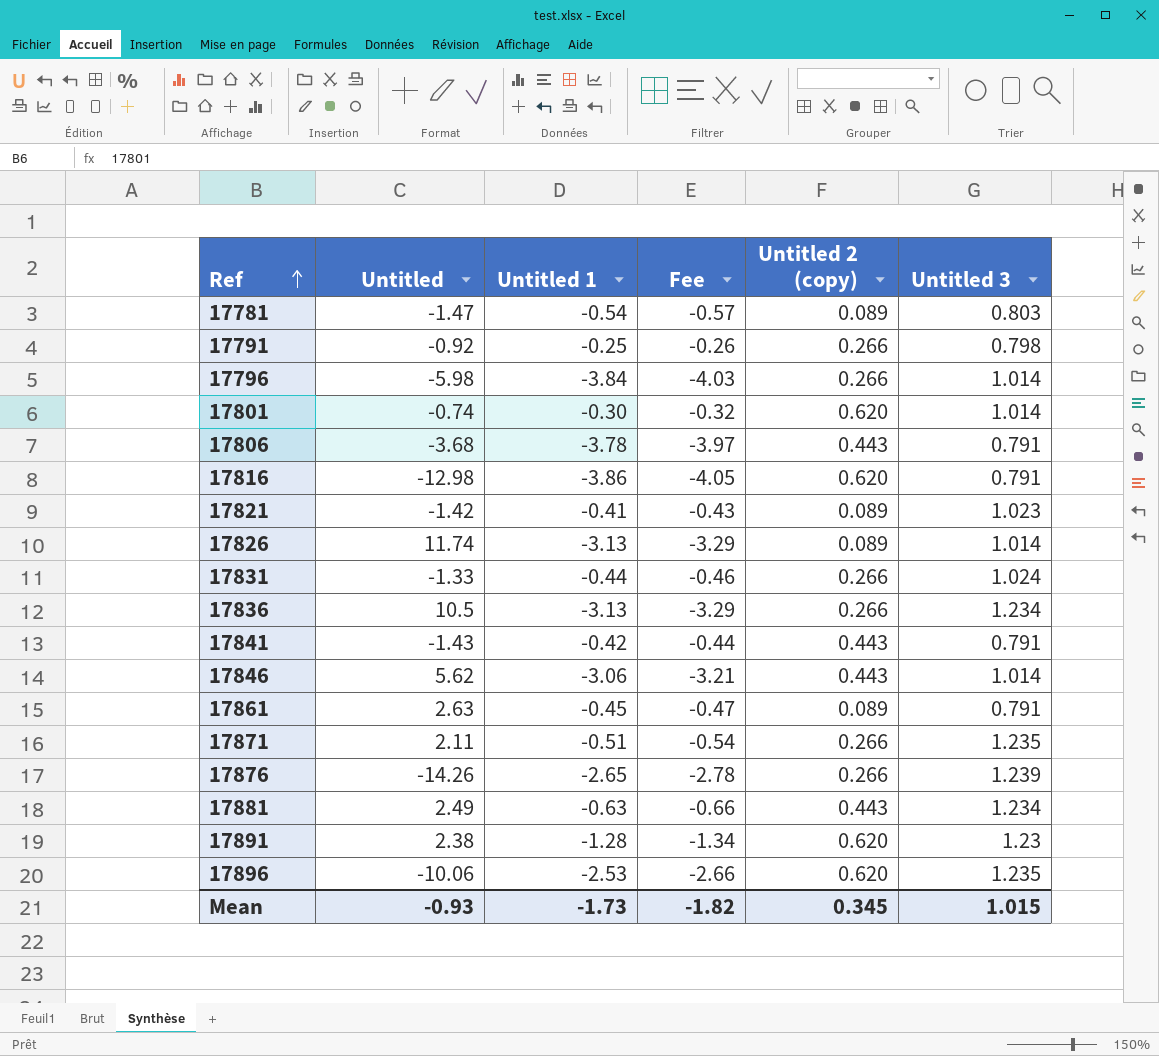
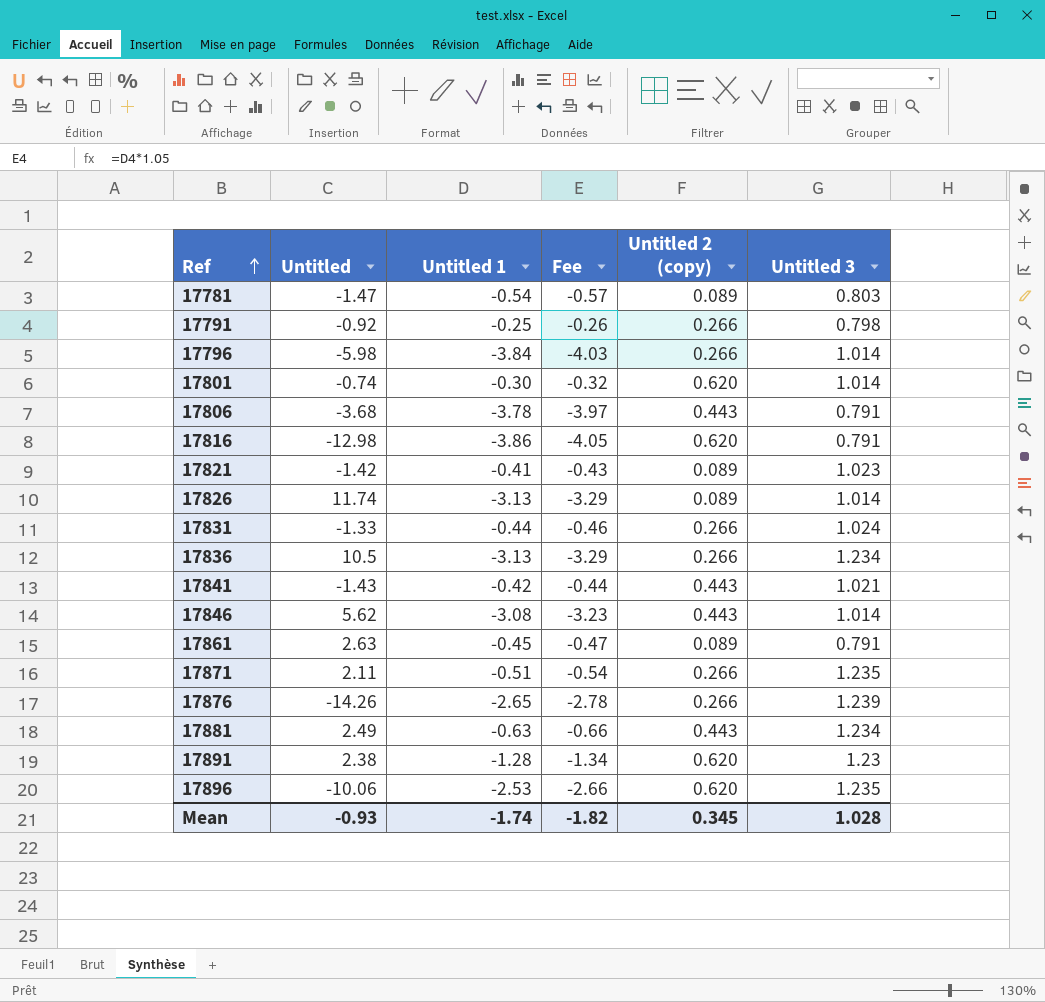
17841 | Untitled 3: 0.791 -> 1.021
17846 | Untitled 1: -3.06 -> -3.08
17846 | Fee: -3.21 -> -3.23
Mean | Untitled 1: -1.73 -> -1.74
Mean | Untitled 3: 1.015 -> 1.028

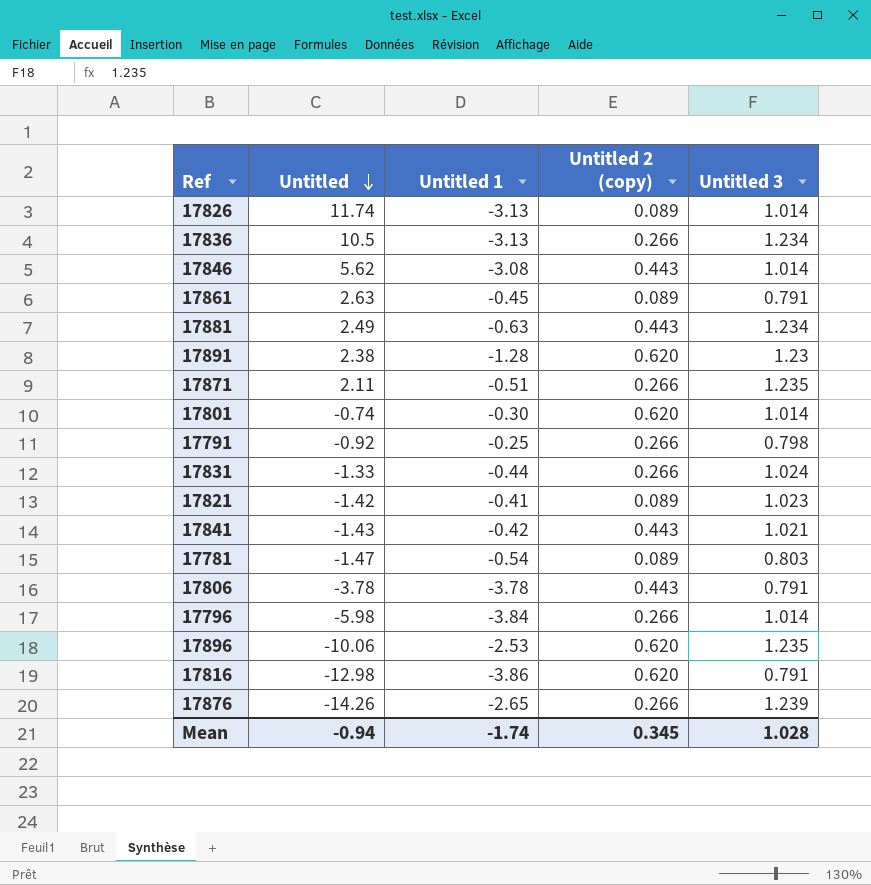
row order: Ref ascending -> Untitled descending
column Fee | formula: [Untitled 1] * 1.05 -> none
17806 | Untitled: -3.68 -> -3.78
Mean | Untitled: -0.93 -> -0.94

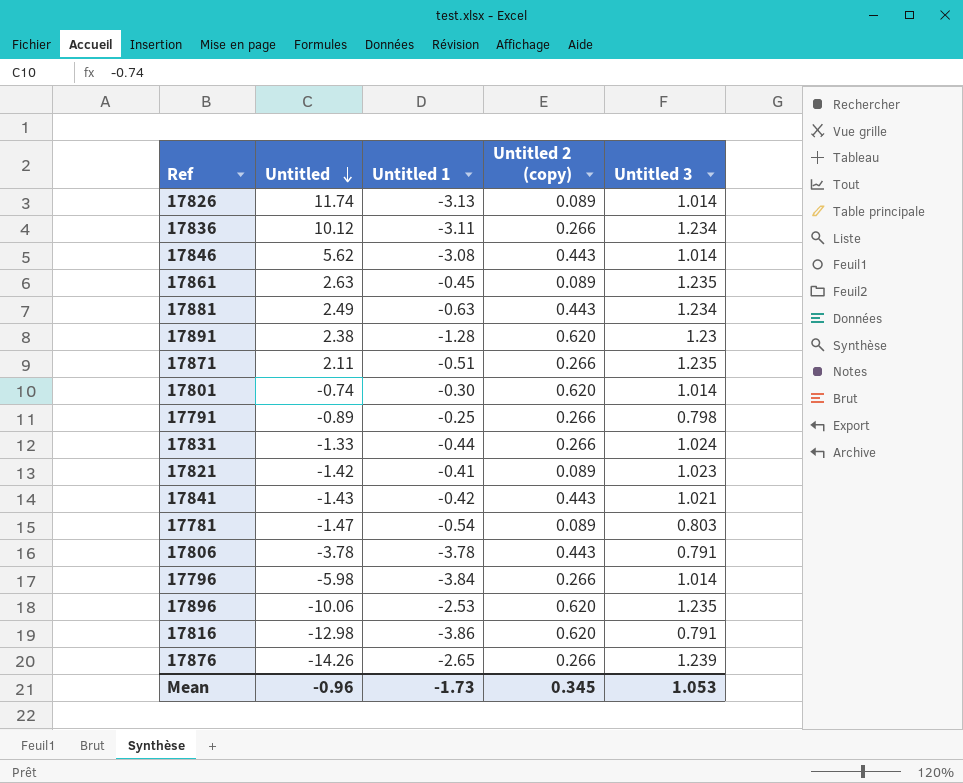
17836 | Untitled: 10.5 -> 10.12
17836 | Untitled 1: -3.13 -> -3.11
17861 | Untitled 3: 0.791 -> 1.235
17791 | Untitled: -0.92 -> -0.89
Mean | Untitled: -0.94 -> -0.96
Mean | Untitled 1: -1.74 -> -1.73
Mean | Untitled 3: 1.028 -> 1.053

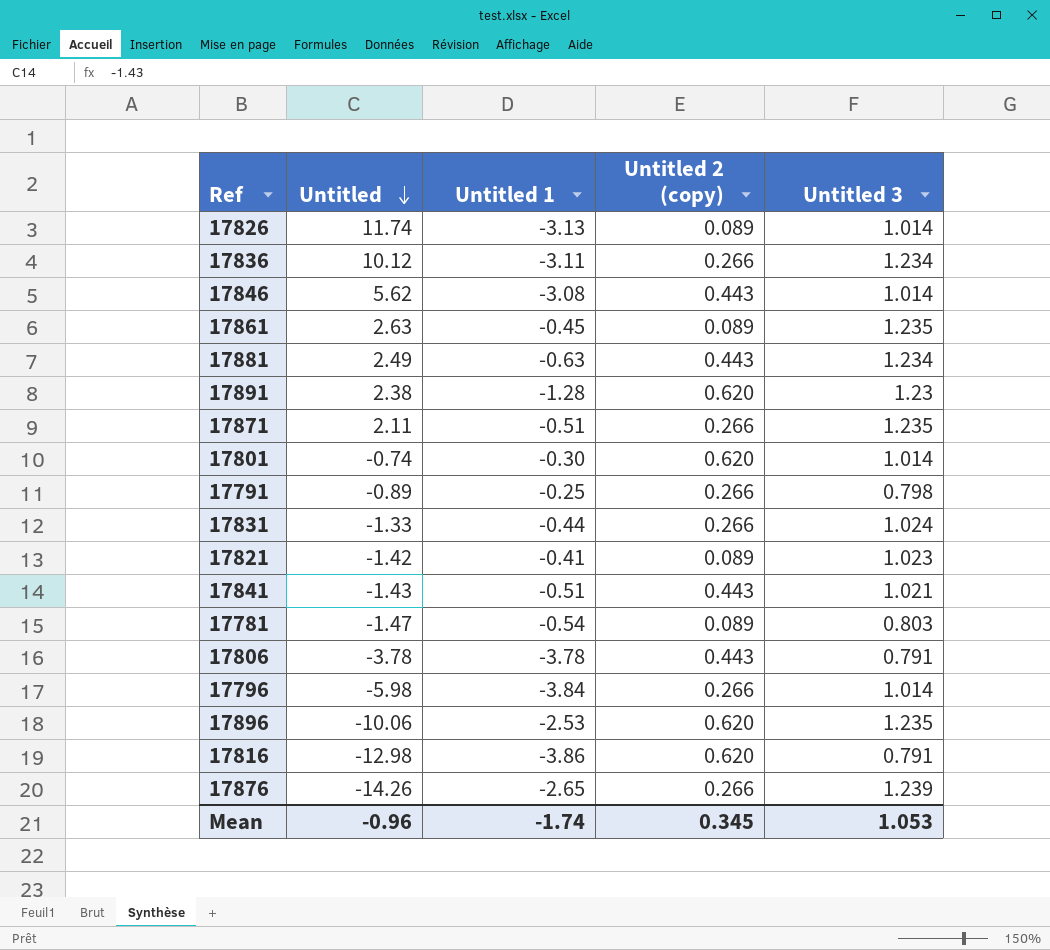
17841 | Untitled 1: -0.42 -> -0.51
Mean | Untitled 1: -1.73 -> -1.74

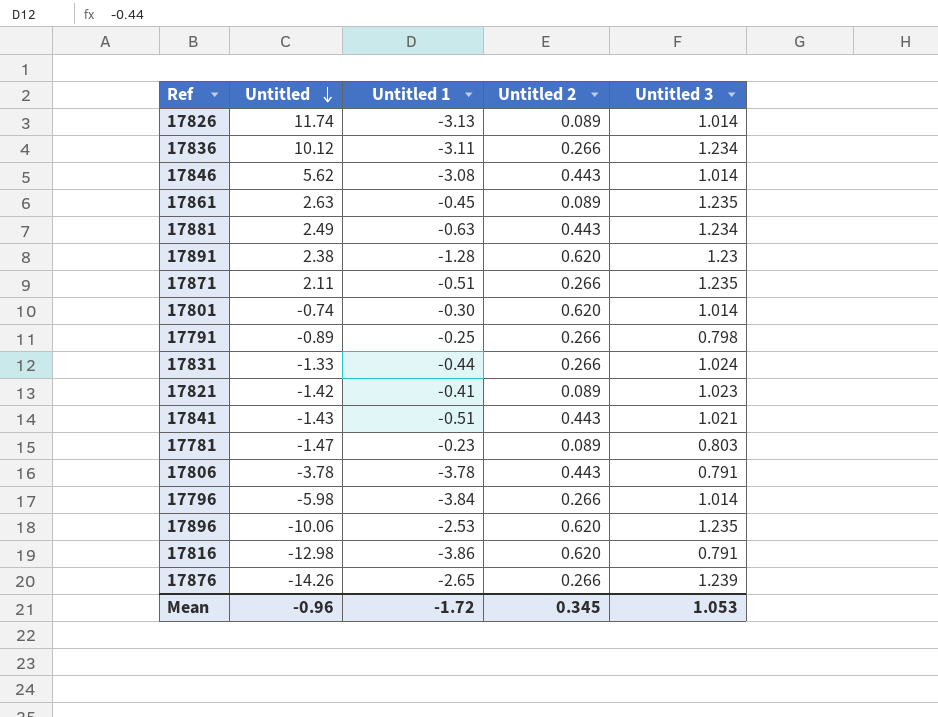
column name: Untitled 2 (copy) -> Untitled 2
17781 | Untitled 1: -0.54 -> -0.23
Mean | Untitled 1: -1.74 -> -1.72

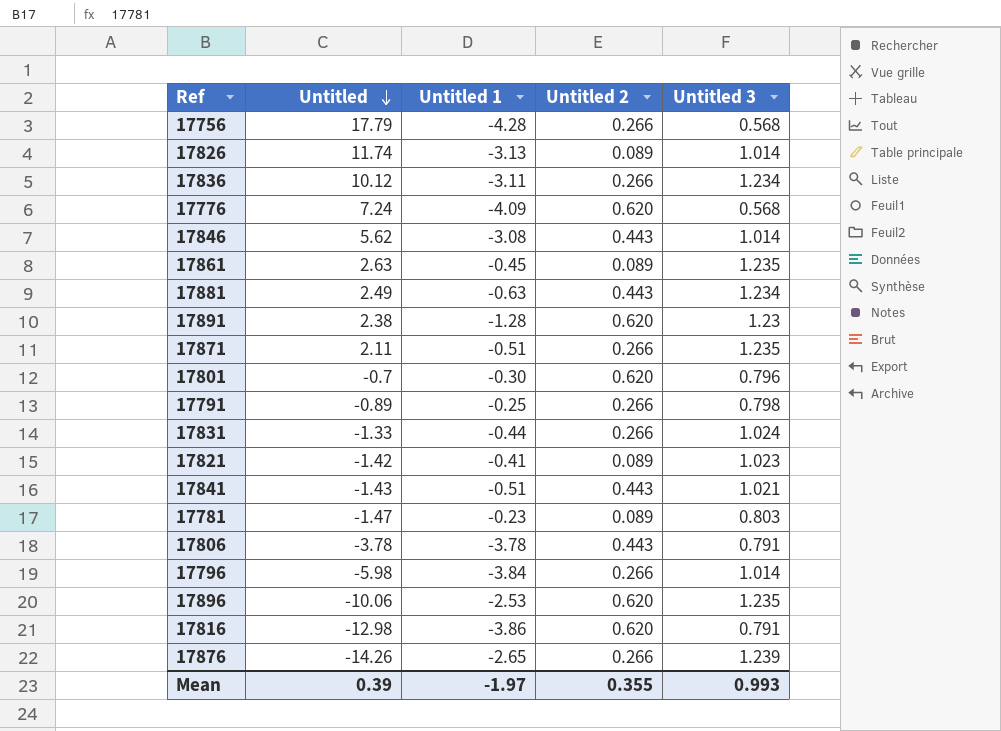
row 17756: none -> 17.79 | -4.28 | 0.266 | 0.568
row 17776: none -> 7.24 | -4.09 | 0.620 | 0.568
17801 | Untitled: -0.74 -> -0.7
17801 | Untitled 3: 1.014 -> 0.796
Mean | Untitled: -0.96 -> 0.39
Mean | Untitled 1: -1.72 -> -1.97
Mean | Untitled 2: 0.345 -> 0.355
Mean | Untitled 3: 1.053 -> 0.993

